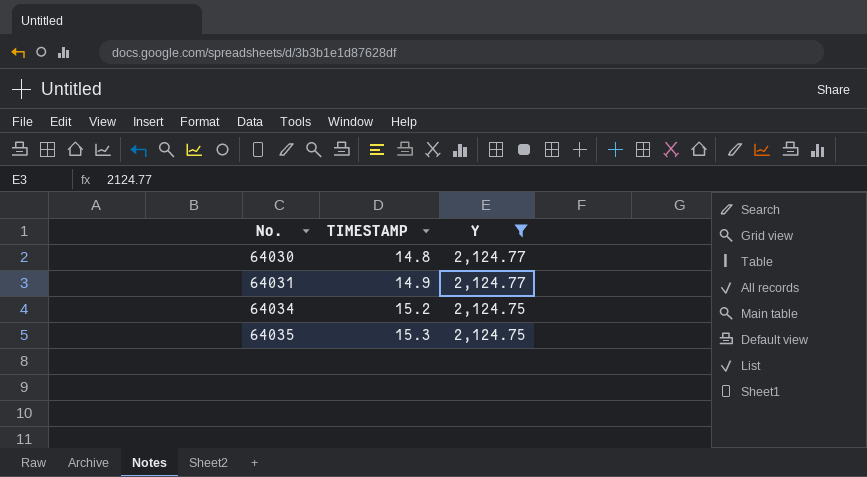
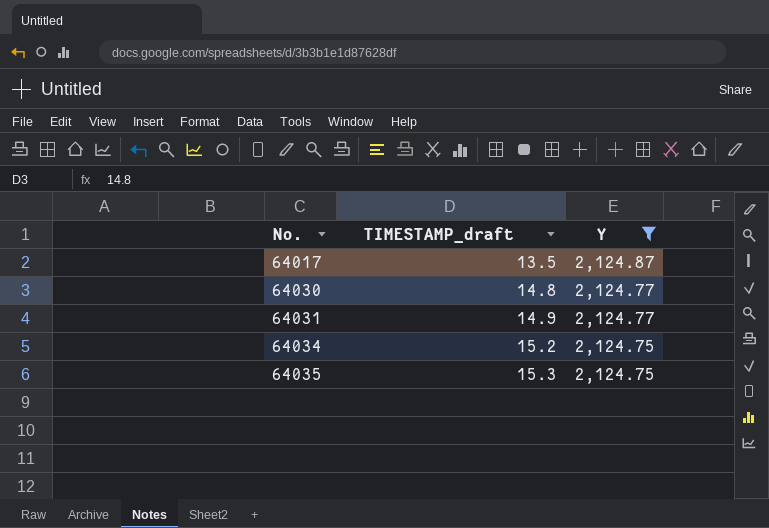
column name: TIMESTAMP -> TIMESTAMP_draft
row 64017: none -> 13.5 | 2,124.87

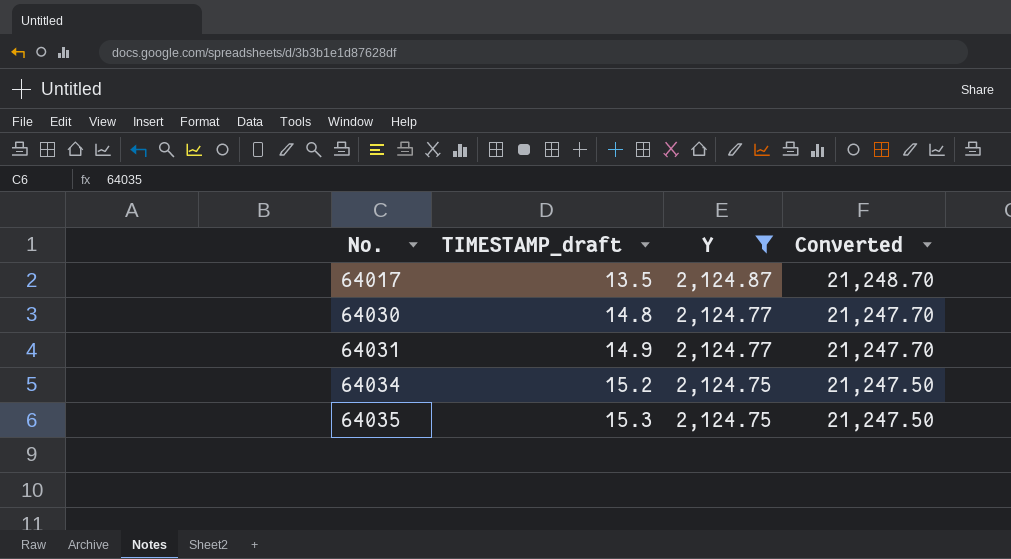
column Converted | formula: none -> [Y] * 10

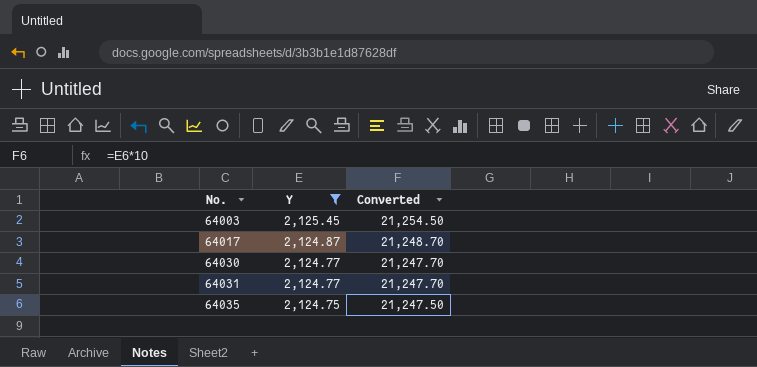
column TIMESTAMP_draft | position: 2 -> none
row 64034: 15.2 | 2,124.75 | 21,247.50 -> none
row 64003: none -> 2,125.45 | 21,254.50

